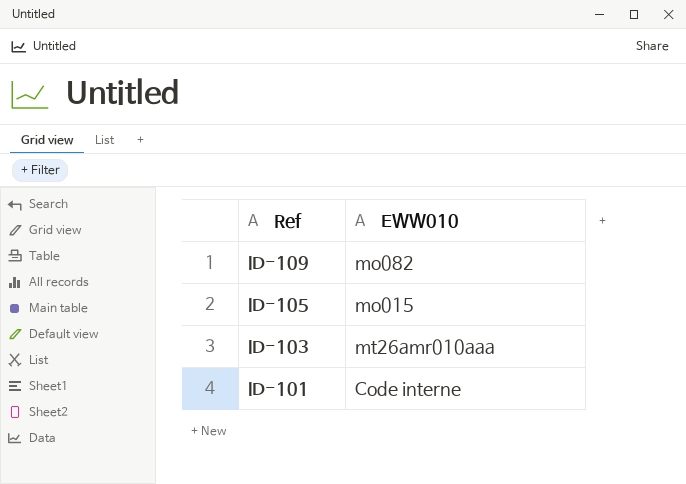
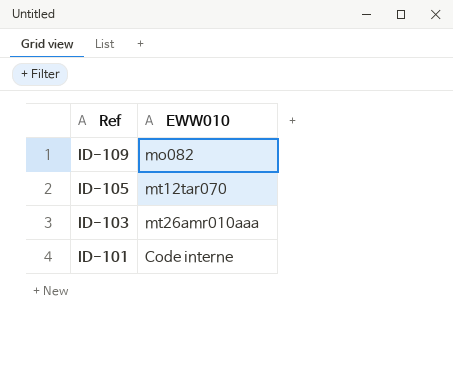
ID-105 | EWW010: mo015 -> mt12tar070

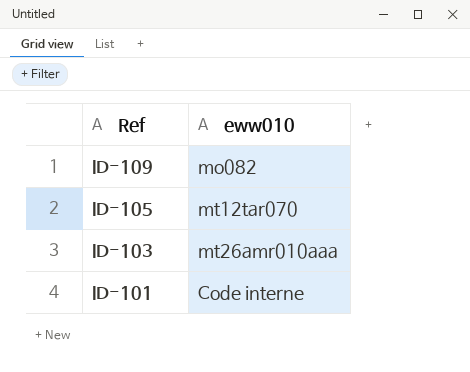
column name: EWW010 -> eww010

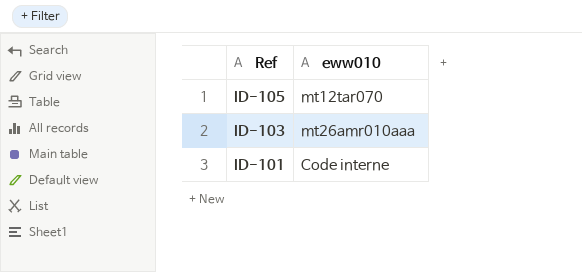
row ID-109: mo082 -> none

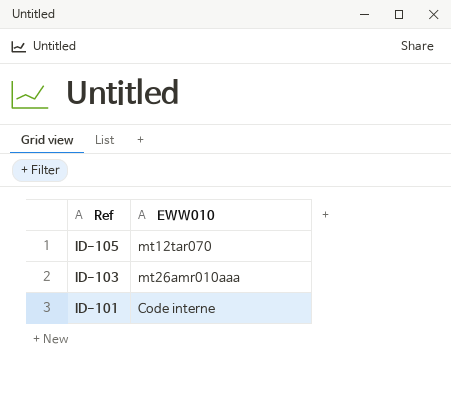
column name: eww010 -> EWW010

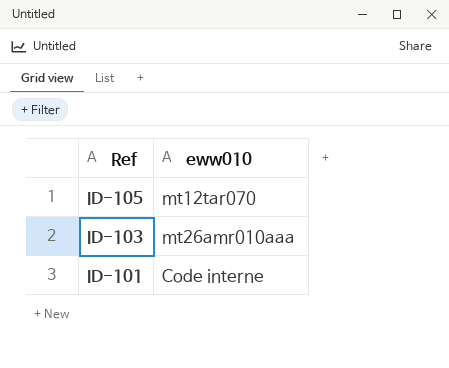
column name: EWW010 -> eww010

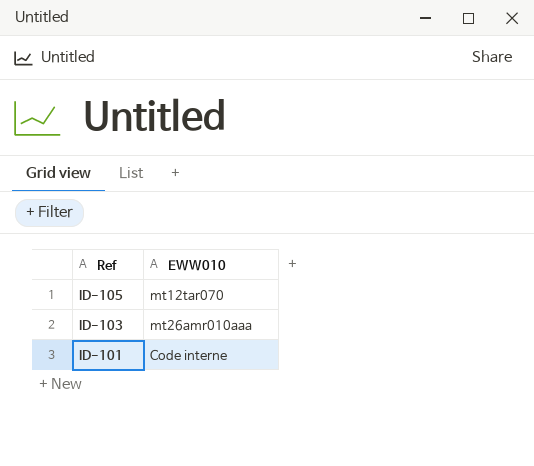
column name: eww010 -> EWW010

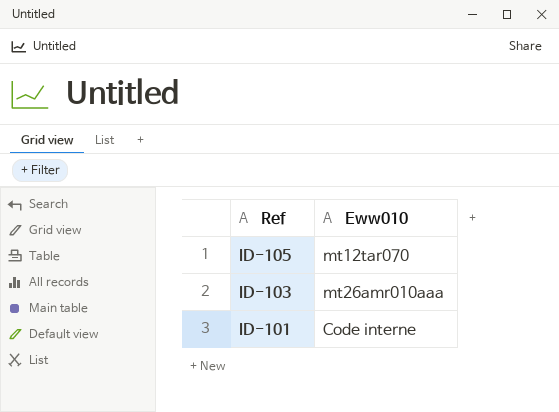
column name: EWW010 -> Eww010

